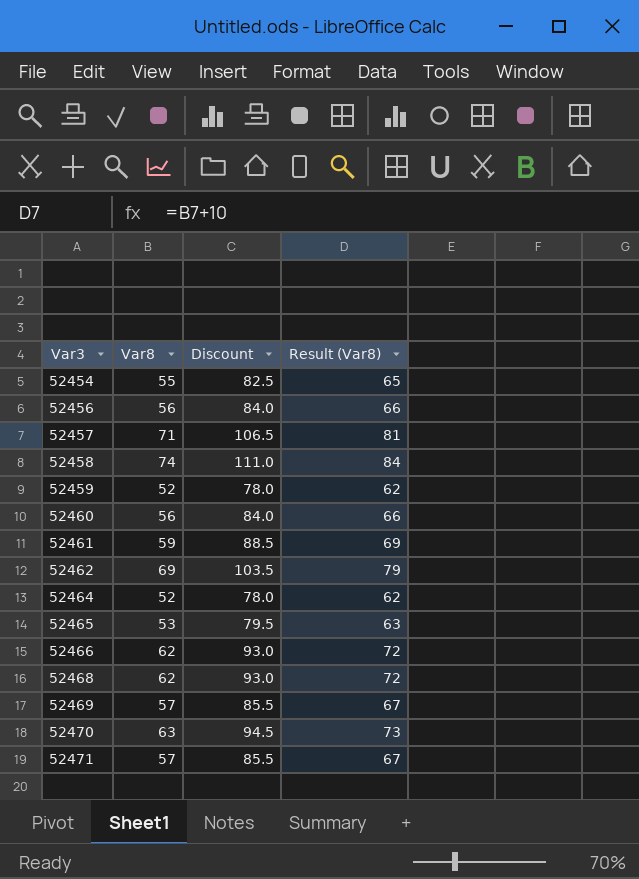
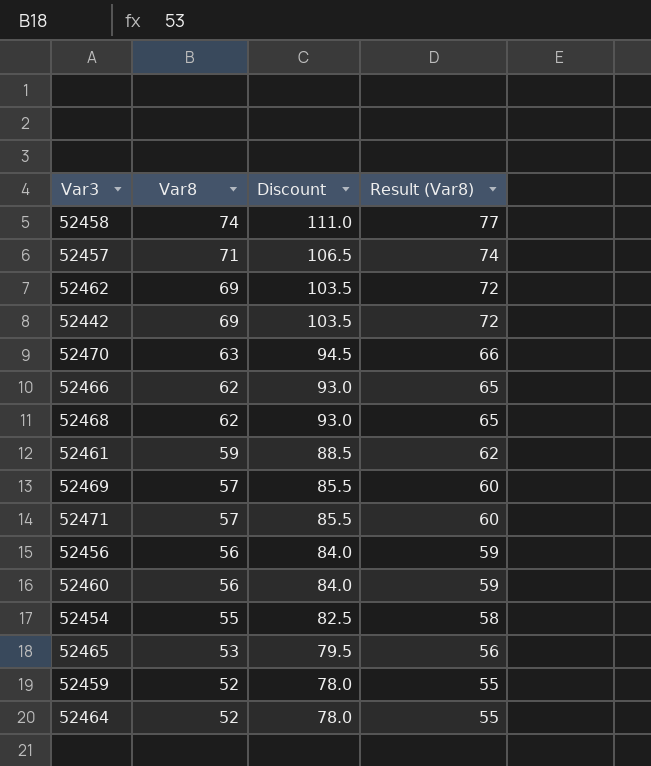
row order: Var3 ascending -> Var8 descending
column Result (Var8) | formula: [Var8] + 10 -> [Var8] + 3
row 52442: none -> 69 | 103.5 | 72

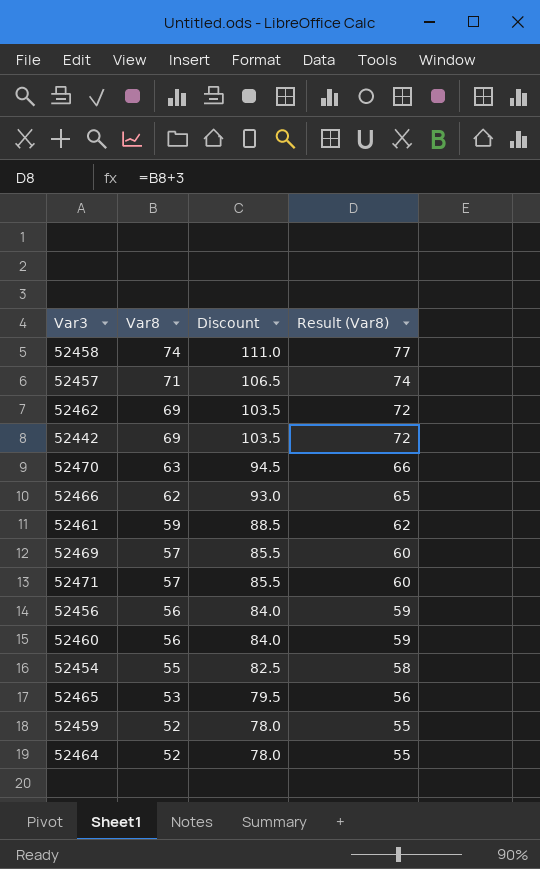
row 52468: 62 | 93.0 | 65 -> none

